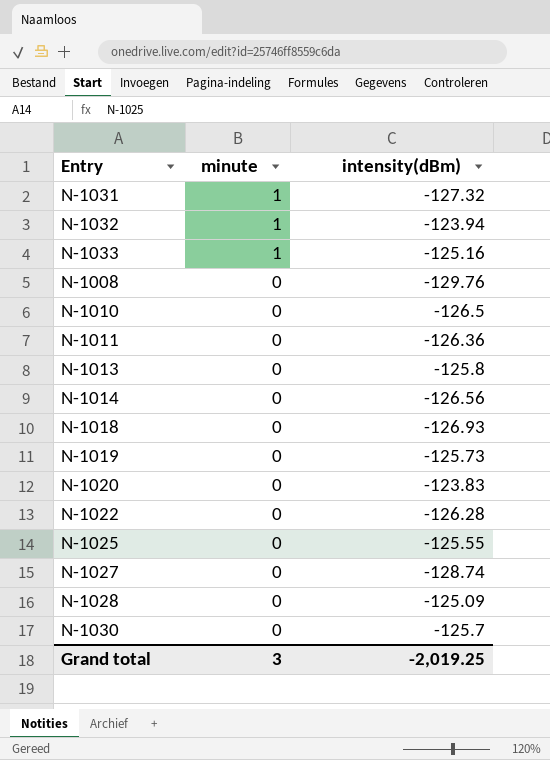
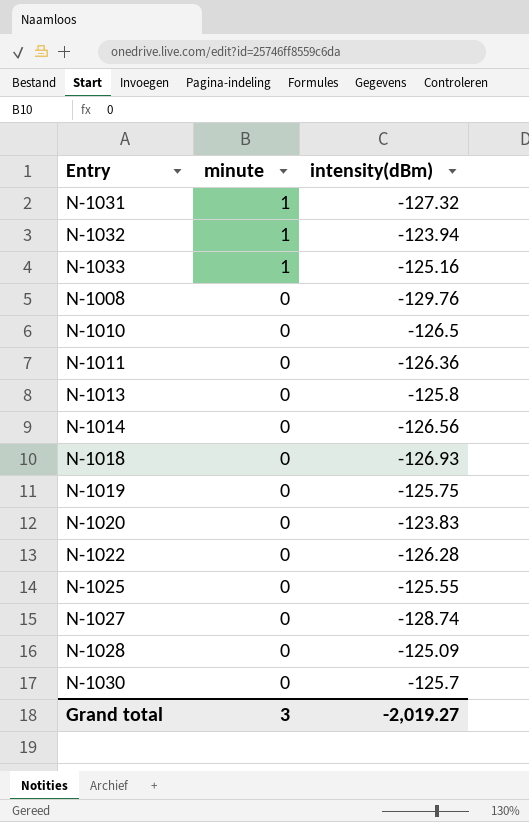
N-1019 | intensity(dBm): -125.73 -> -125.75
Grand total | intensity(dBm): -2,019.25 -> -2,019.27

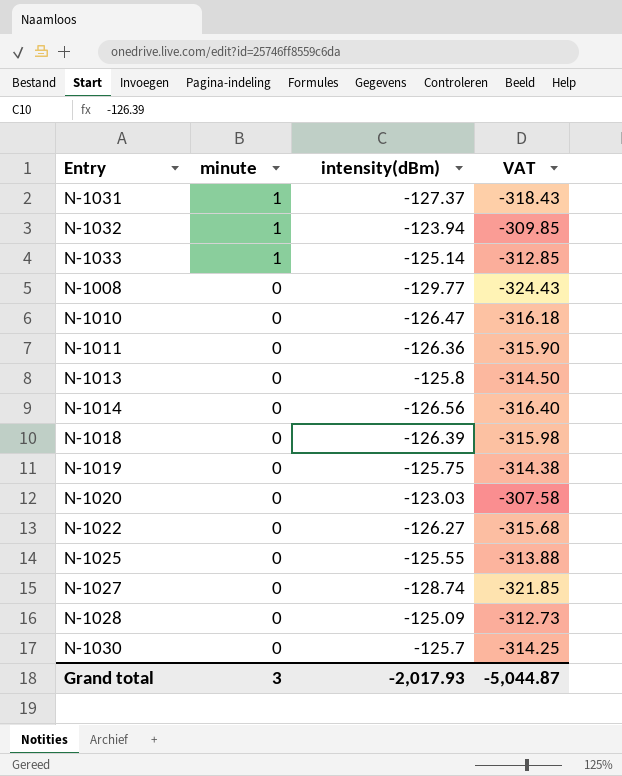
column VAT | formula: none -> [intensity(dBm)] * 2.5
N-1031 | intensity(dBm): -127.32 -> -127.37
N-1033 | intensity(dBm): -125.16 -> -125.14
N-1008 | intensity(dBm): -129.76 -> -129.77
N-1010 | intensity(dBm): -126.5 -> -126.47
N-1018 | intensity(dBm): -126.93 -> -126.39
N-1020 | intensity(dBm): -123.83 -> -123.03
N-1022 | intensity(dBm): -126.28 -> -126.27
Grand total | intensity(dBm): -2,019.27 -> -2,017.93

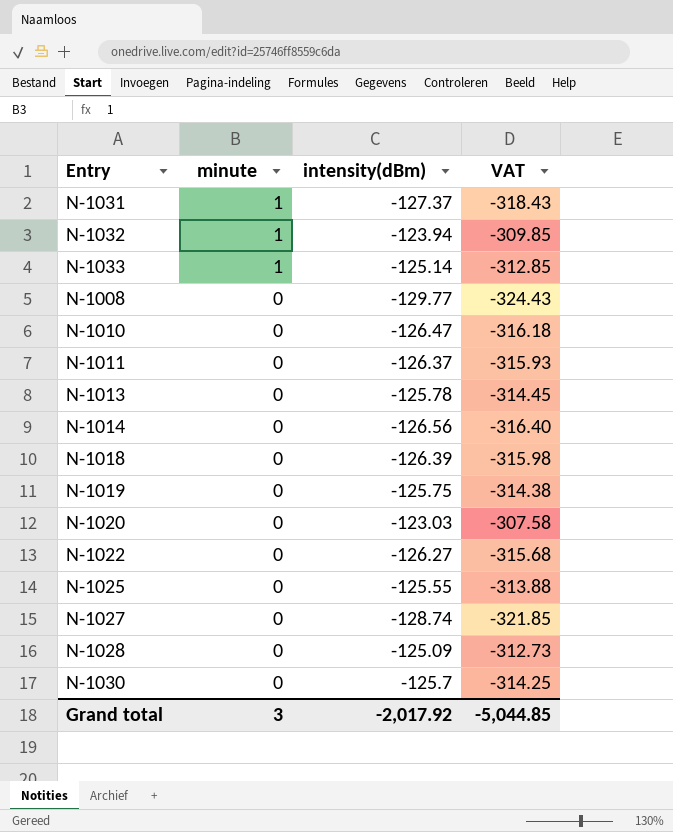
N-1011 | intensity(dBm): -126.36 -> -126.37
N-1011 | VAT: -315.90 -> -315.93
N-1013 | intensity(dBm): -125.8 -> -125.78
N-1013 | VAT: -314.50 -> -314.45
Grand total | intensity(dBm): -2,017.93 -> -2,017.92
Grand total | VAT: -5,044.87 -> -5,044.85

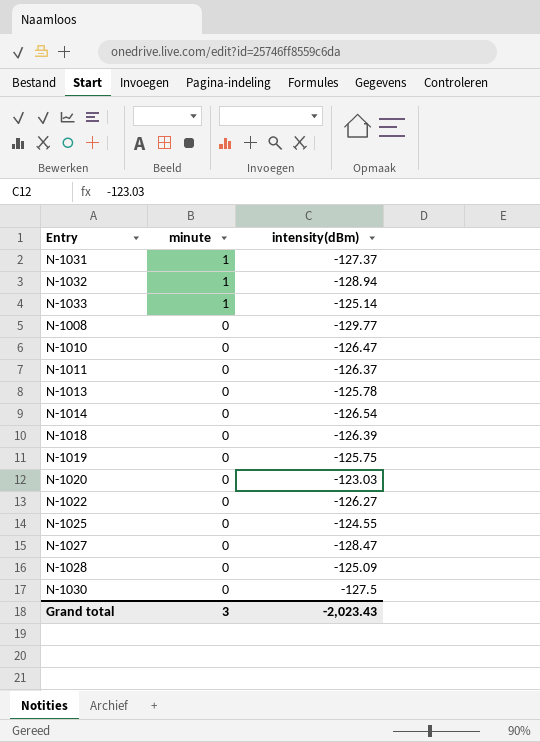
column VAT | formula: [intensity(dBm)] * 2.5 -> none
N-1032 | intensity(dBm): -123.94 -> -128.94
N-1014 | intensity(dBm): -126.56 -> -126.54
N-1025 | intensity(dBm): -125.55 -> -124.55
N-1027 | intensity(dBm): -128.74 -> -128.47
N-1030 | intensity(dBm): -125.7 -> -127.5
Grand total | intensity(dBm): -2,017.92 -> -2,023.43

